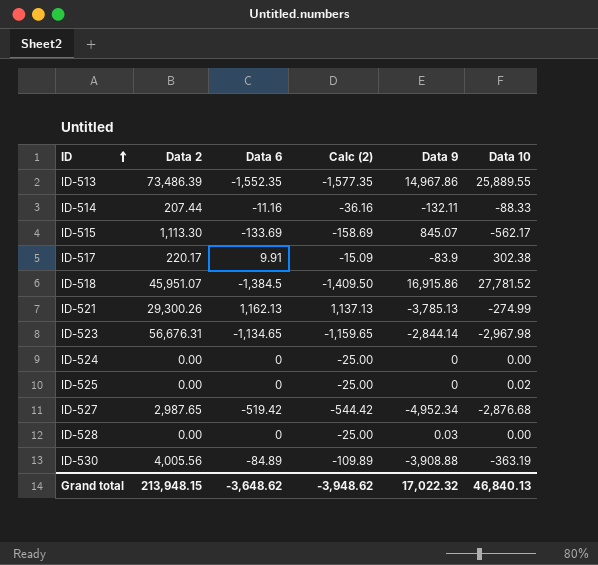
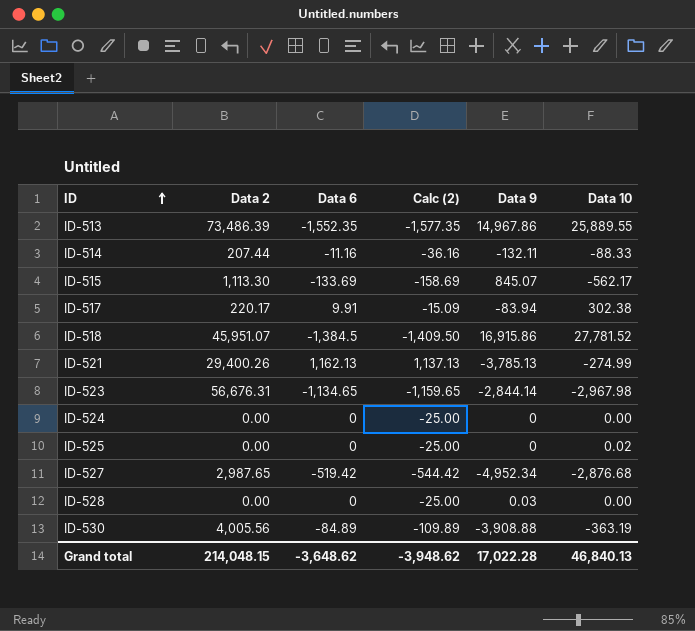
ID-517 | Data 9: -83.9 -> -83.94
ID-521 | Data 2: 29,300.26 -> 29,400.26
Grand total | Data 2: 213,948.15 -> 214,048.15
Grand total | Data 9: 17,022.32 -> 17,022.28

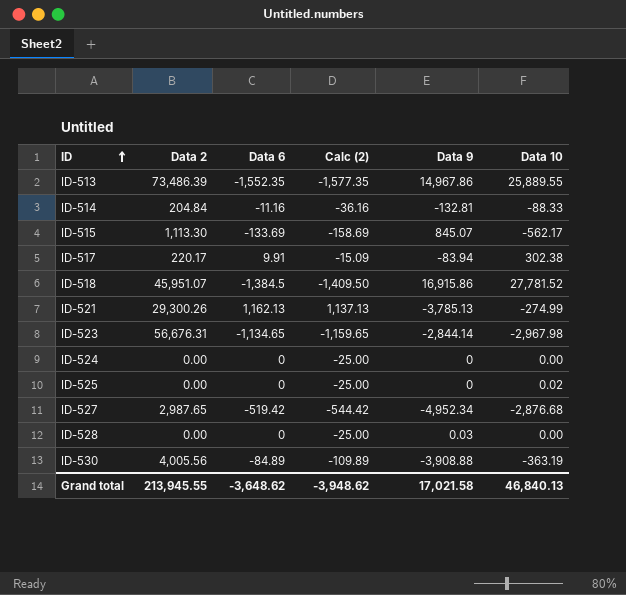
ID-514 | Data 2: 207.44 -> 204.84
ID-514 | Data 9: -132.11 -> -132.81
ID-521 | Data 2: 29,400.26 -> 29,300.26
Grand total | Data 2: 214,048.15 -> 213,945.55
Grand total | Data 9: 17,022.28 -> 17,021.58

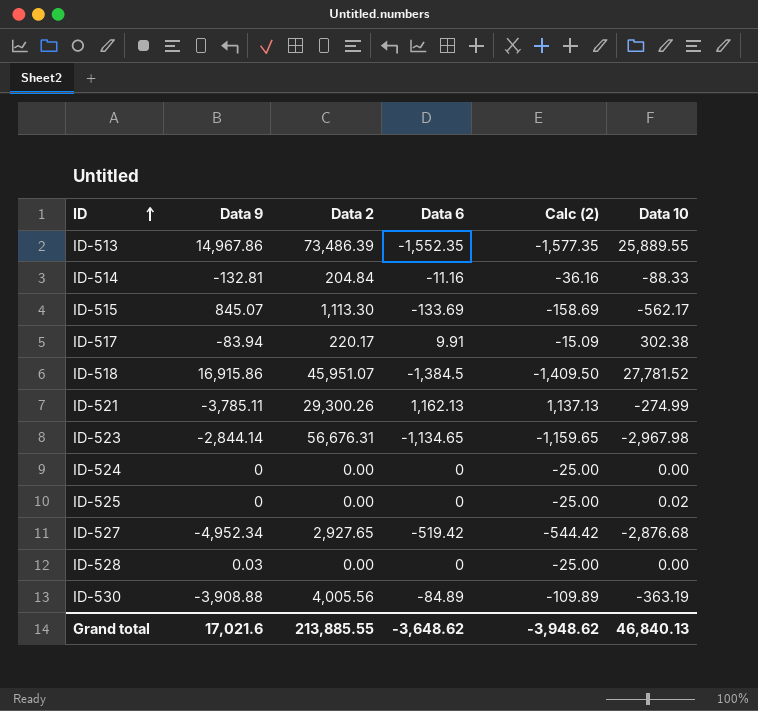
column Data 9 | position: 5 -> 2
ID-521 | Data 9: -3,785.13 -> -3,785.11
ID-527 | Data 2: 2,987.65 -> 2,927.65
Grand total | Data 9: 17,021.58 -> 17,021.6
Grand total | Data 2: 213,945.55 -> 213,885.55

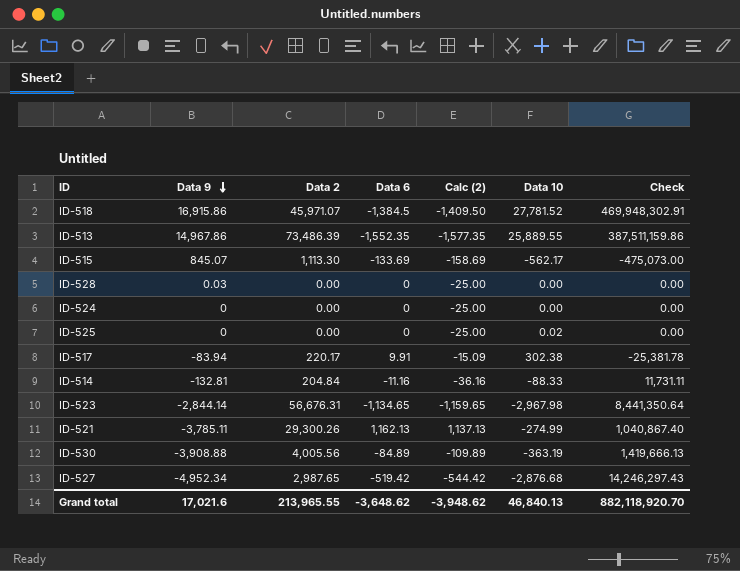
row order: ID ascending -> Data 9 descending
column Check | formula: none -> [Data 9] * [Data 10]
ID-518 | Data 2: 45,951.07 -> 45,971.07
ID-527 | Data 2: 2,927.65 -> 2,987.65
Grand total | Data 2: 213,885.55 -> 213,965.55

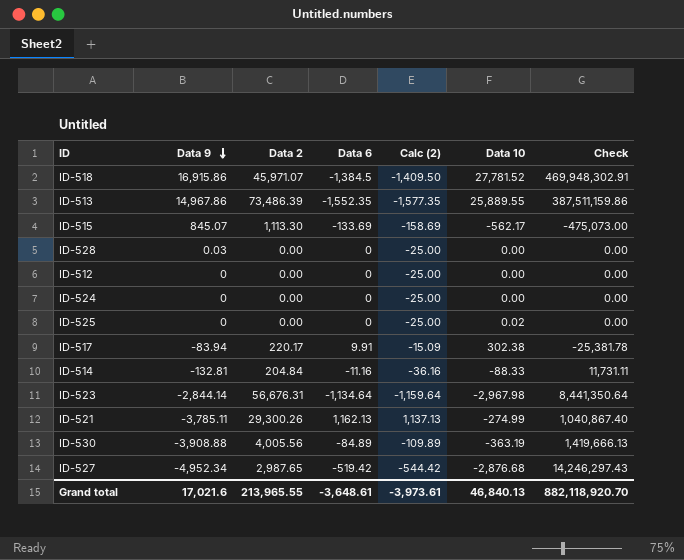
row ID-512: none -> 0 | 0.00 | 0 | -25.00 | 0.00 | 0.00
ID-523 | Data 6: -1,134.65 -> -1,134.64
ID-523 | Calc (2): -1,159.65 -> -1,159.64
Grand total | Data 6: -3,648.62 -> -3,648.61
Grand total | Calc (2): -3,948.62 -> -3,973.61

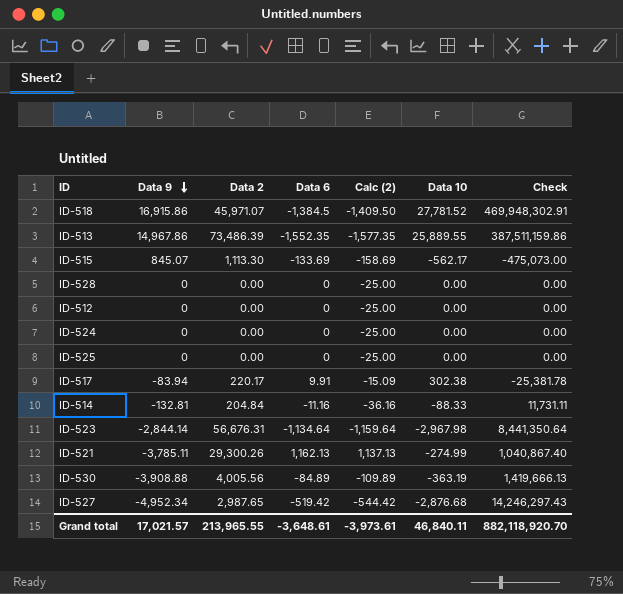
ID-528 | Data 9: 0.03 -> 0
ID-525 | Data 10: 0.02 -> 0.00
Grand total | Data 9: 17,021.6 -> 17,021.57
Grand total | Data 10: 46,840.13 -> 46,840.11

